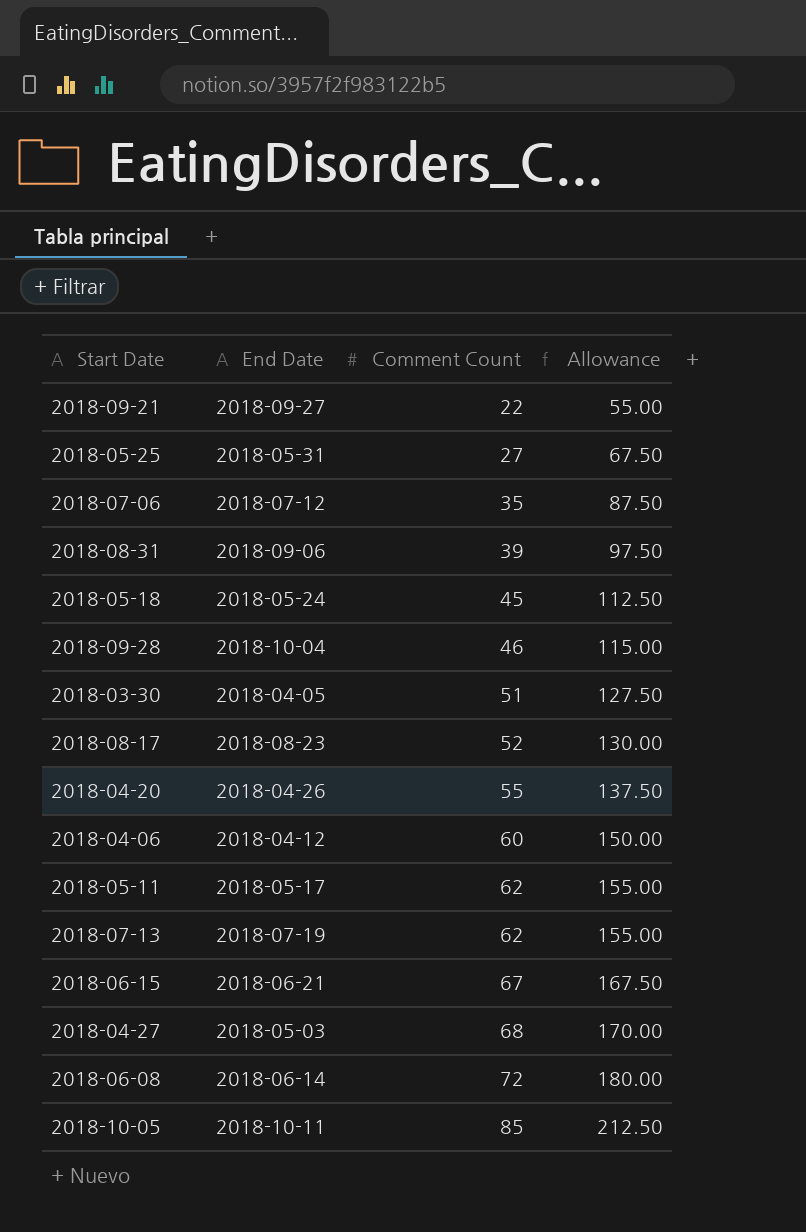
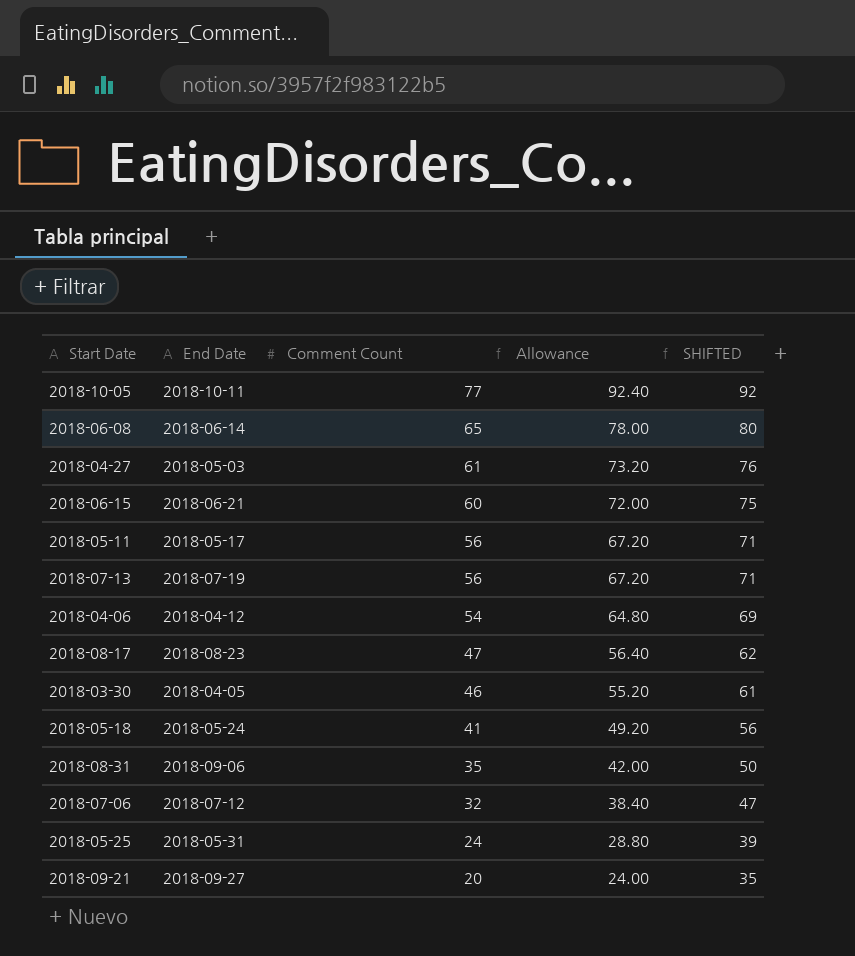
row order: Comment Count ascending -> Comment Count descending
column Allowance | formula: [Comment Count] * 2.5 -> [Comment Count] * 1.2
column SHIFTED | formula: none -> [Comment Count] + 15
row 2018-09-28: 2018-10-04 | 46 | 115.00 -> none
row 2018-04-20: 2018-04-26 | 55 | 137.50 -> none
2018-10-05 | Comment Count: 85 -> 77
2018-06-08 | Comment Count: 72 -> 65
2018-04-27 | Comment Count: 68 -> 61
2018-06-15 | Comment Count: 67 -> 60
2018-05-11 | Comment Count: 62 -> 56
2018-07-13 | Comment Count: 62 -> 56
2018-04-06 | Comment Count: 60 -> 54
2018-08-17 | Comment Count: 52 -> 47
2018-03-30 | Comment Count: 51 -> 46
2018-05-18 | Comment Count: 45 -> 41
2018-08-31 | Comment Count: 39 -> 35
2018-07-06 | Comment Count: 35 -> 32
2018-05-25 | Comment Count: 27 -> 24
2018-09-21 | Comment Count: 22 -> 20

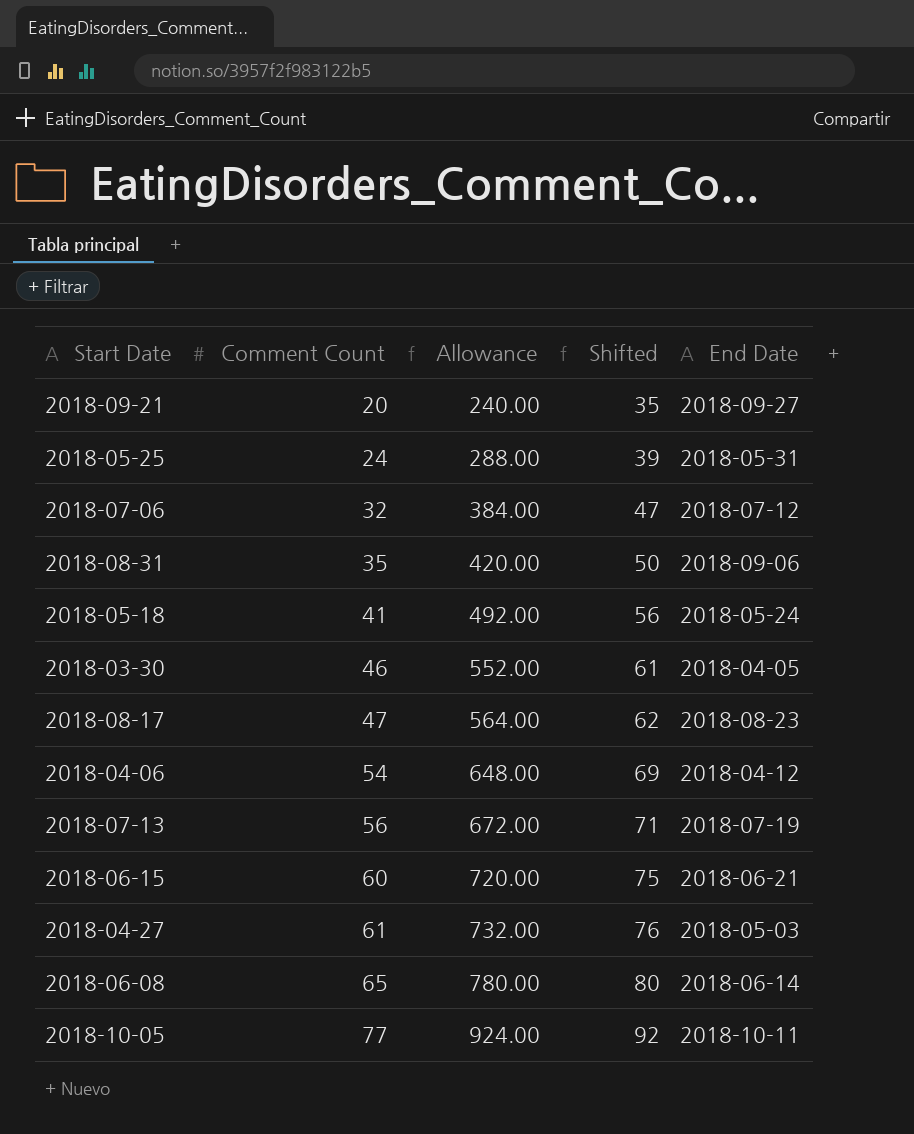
row order: Comment Count descending -> Comment Count ascending
column Allowance | formula: [Comment Count] * 1.2 -> [Comment Count] * 12
column name: SHIFTED -> Shifted
column End Date | position: 2 -> 5
row 2018-05-11: 2018-05-17 | 56 | 67.20 | 71 -> none

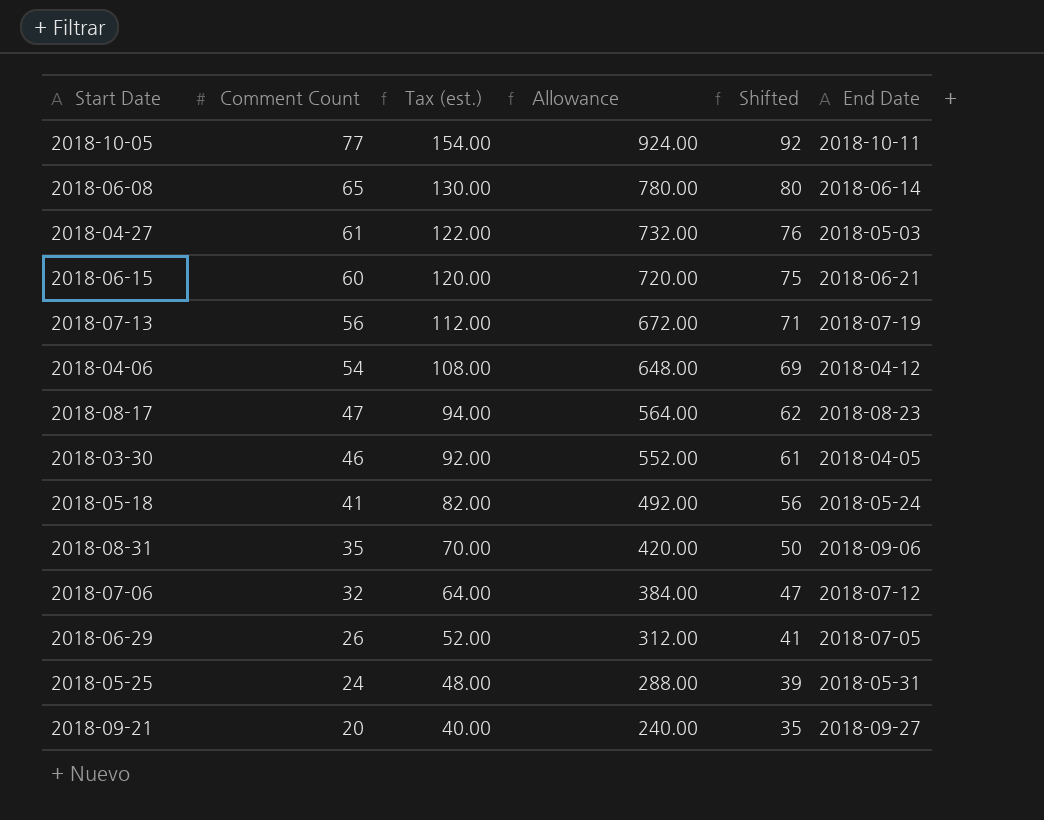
row order: Comment Count ascending -> Comment Count descending
column Tax (est.) | formula: none -> [Comment Count] * 2
row 2018-06-29: none -> 26 | 52.00 | 312.00 | 41 | 2018-07-05

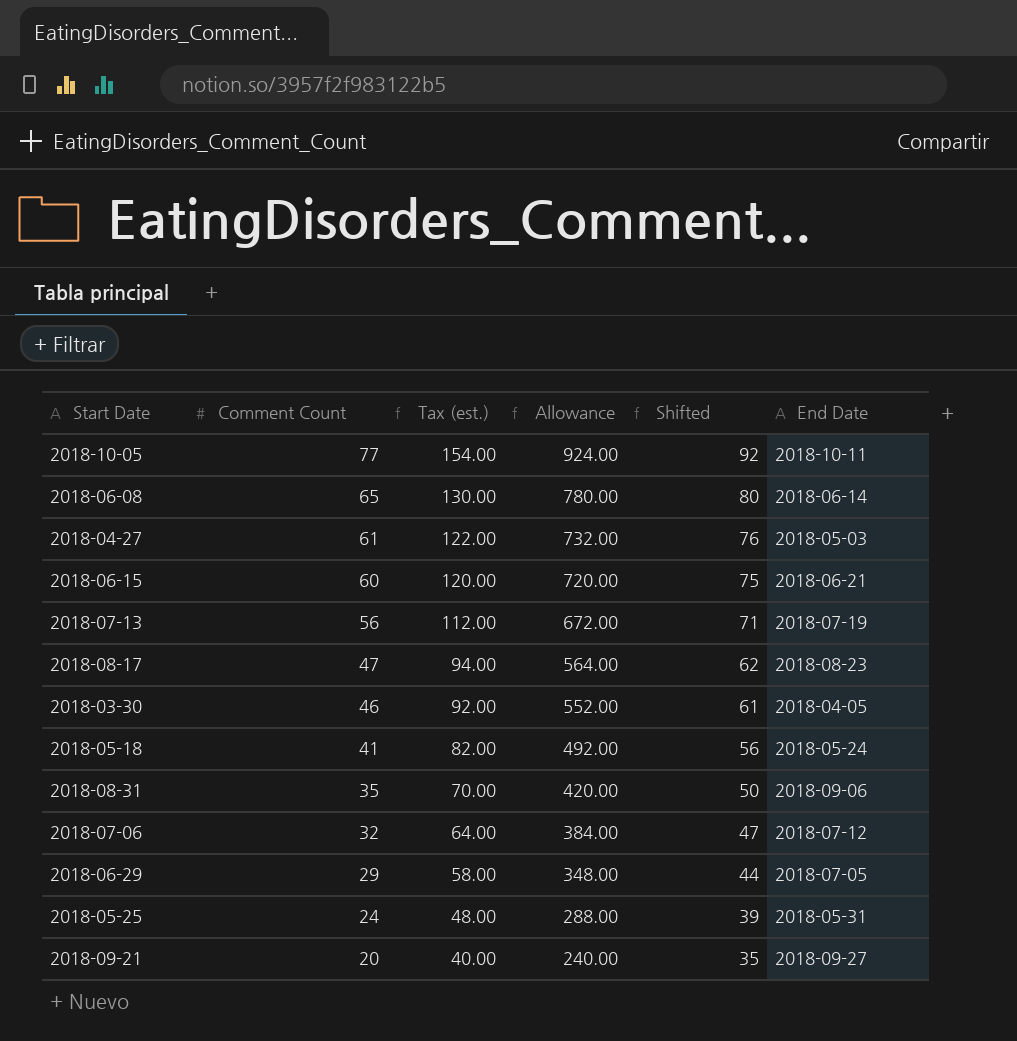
row 2018-04-06: 54 | 108.00 | 648.00 | 69 | 2018-04-12 -> none
2018-06-29 | Comment Count: 26 -> 29
2018-06-29 | Tax (est.): 52.00 -> 58.00
2018-06-29 | Allowance: 312.00 -> 348.00
2018-06-29 | Shifted: 41 -> 44

